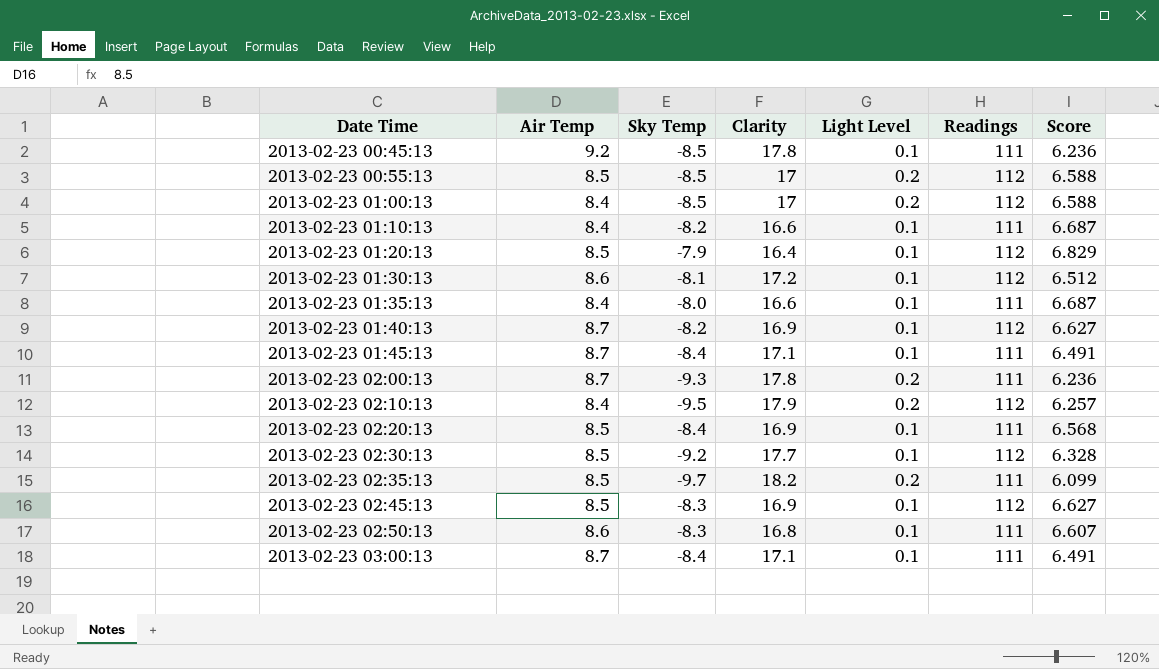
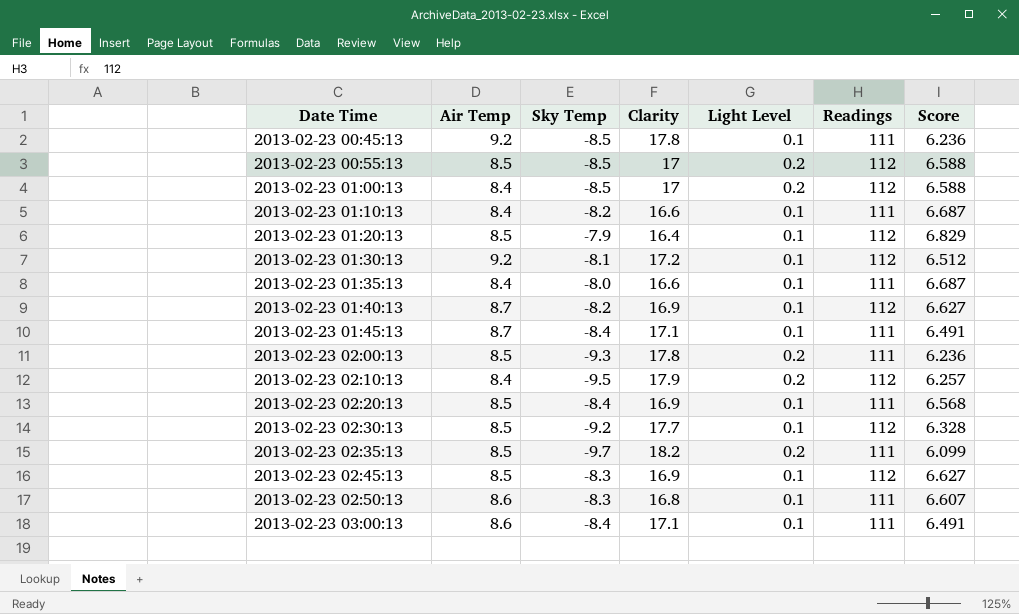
2013-02-23 01:30:13 | Air Temp: 8.6 -> 9.2
2013-02-23 02:00:13 | Air Temp: 8.7 -> 8.5
2013-02-23 03:00:13 | Air Temp: 8.7 -> 8.6

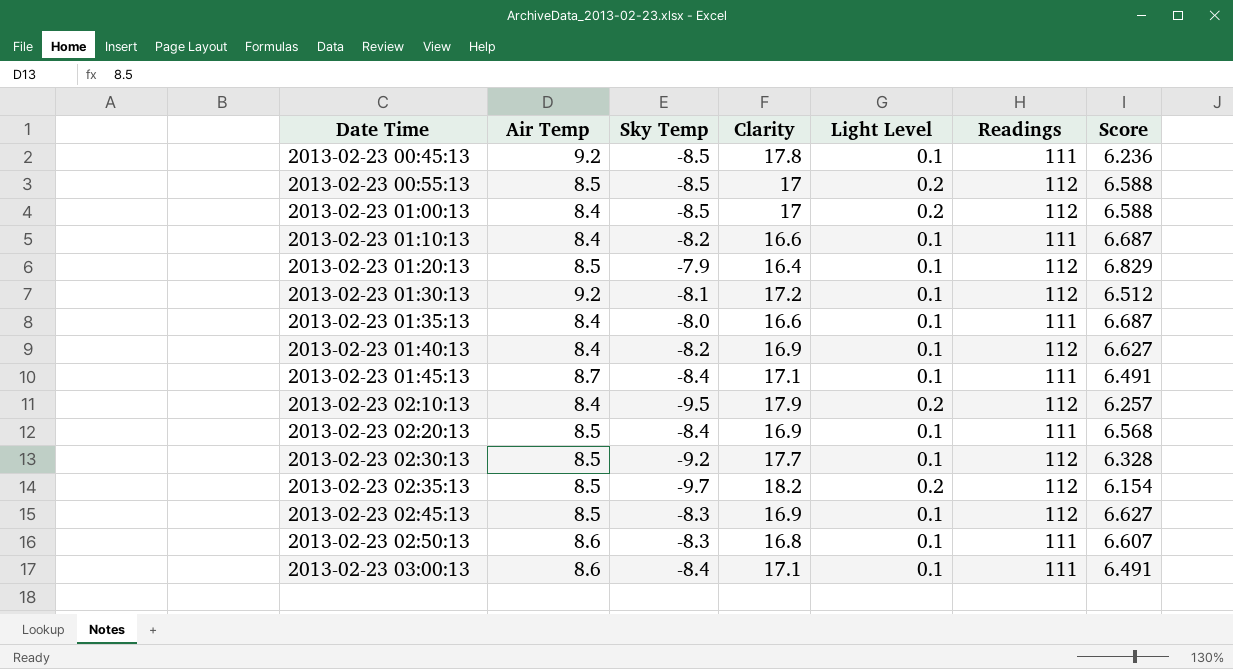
row 2013-02-23 02:00:13: 8.5 | -9.3 | 17.8 | 0.2 | 111 | 6.236 -> none
2013-02-23 01:40:13 | Air Temp: 8.7 -> 8.4
2013-02-23 02:35:13 | Readings: 111 -> 112
2013-02-23 02:35:13 | Score: 6.099 -> 6.154

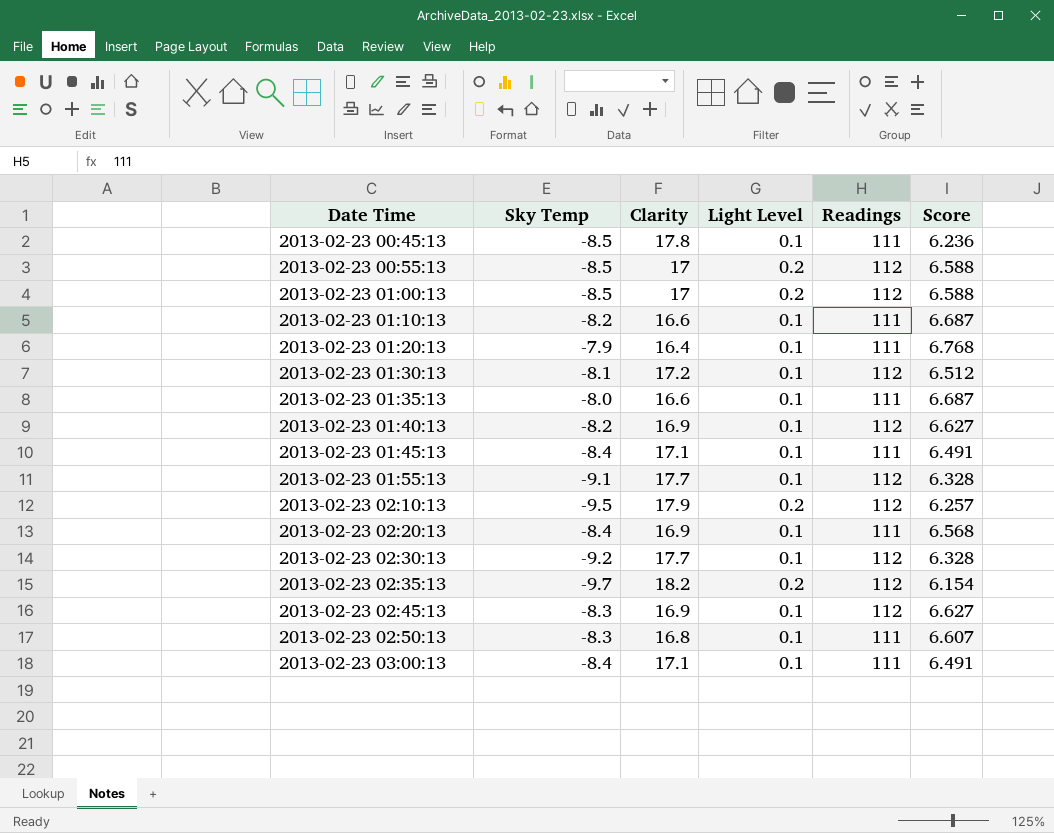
column Air Temp | position: 2 -> none
2013-02-23 01:20:13 | Readings: 112 -> 111
2013-02-23 01:20:13 | Score: 6.829 -> 6.768
row 2013-02-23 01:55:13: none -> -9.1 | 17.7 | 0.1 | 112 | 6.328

